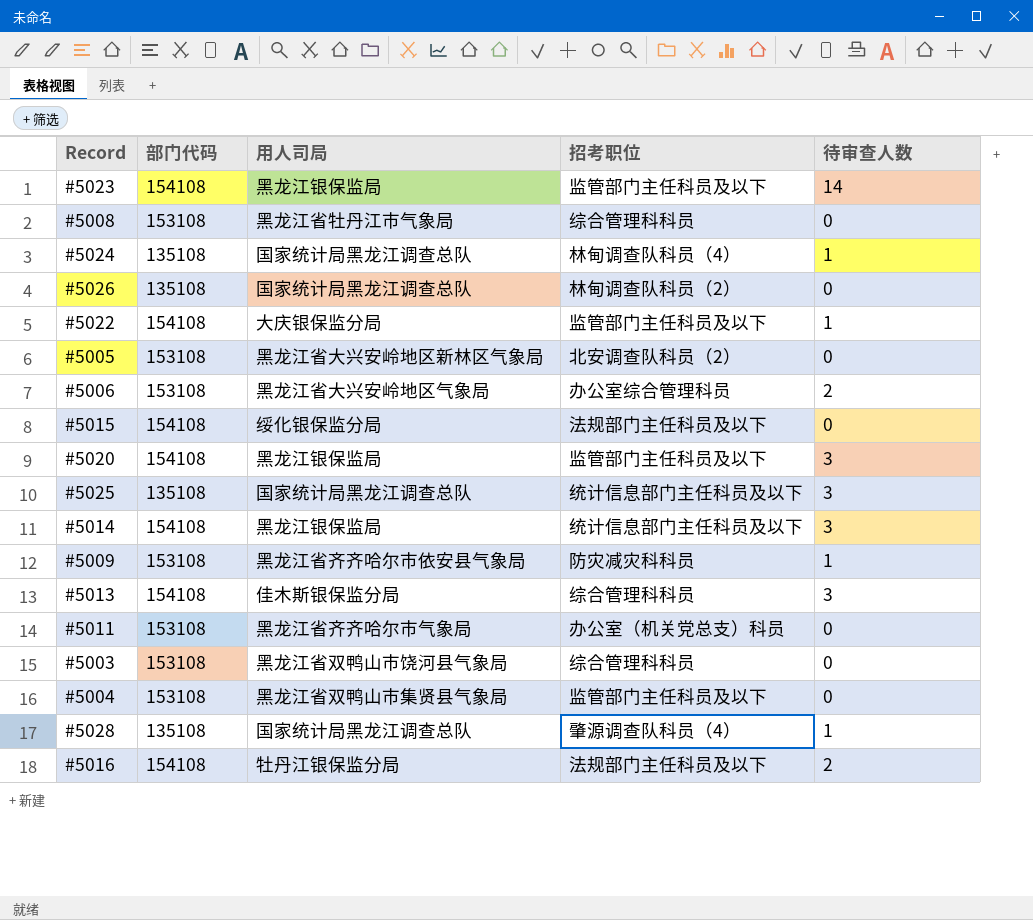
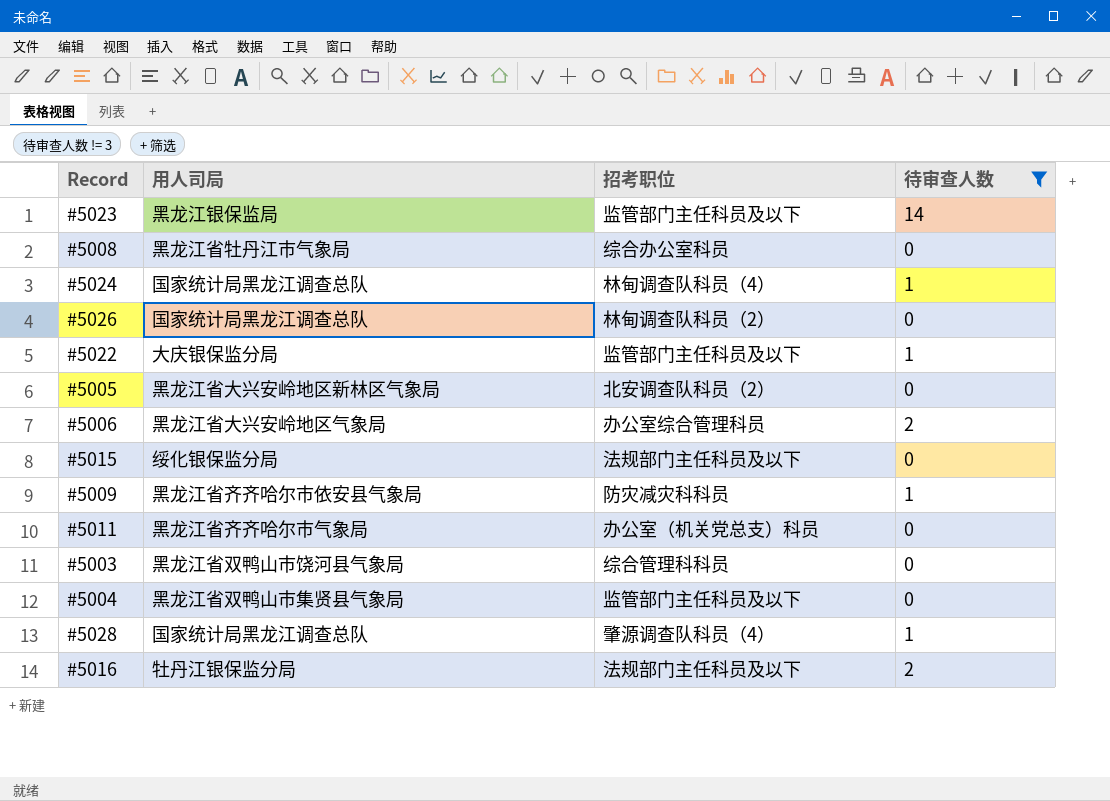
filter: none -> 待审查人数 != 3
column 部门代码 | position: 2 -> none
#5008 | 招考职位: 综合管理科科员 -> 综合办公室科员

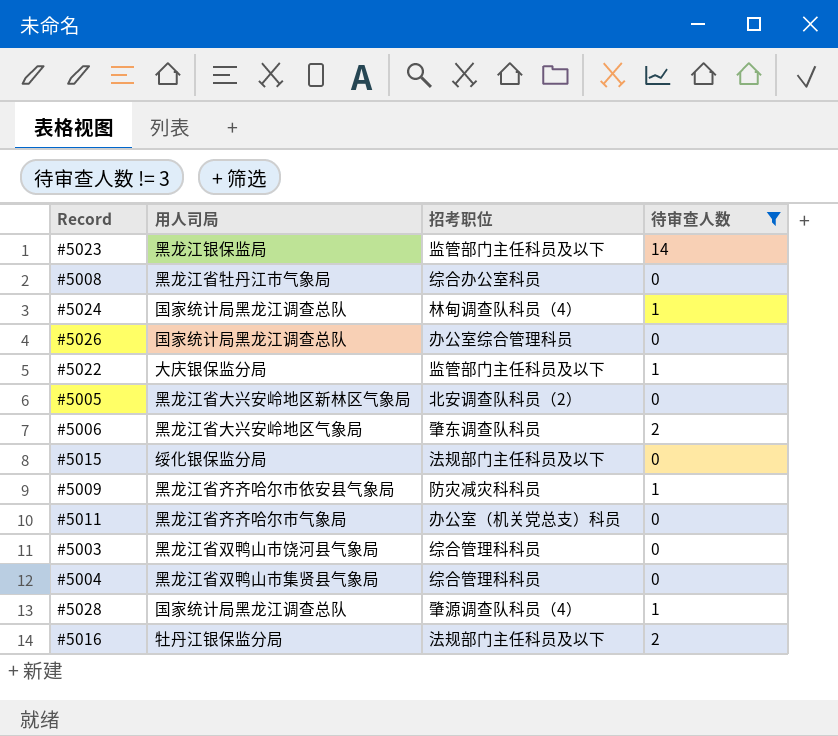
#5026 | 招考职位: 林甸调查队科员（2） -> 办公室综合管理科员
#5006 | 招考职位: 办公室综合管理科员 -> 肇东调查队科员
#5004 | 招考职位: 监管部门主任科员及以下 -> 综合管理科科员

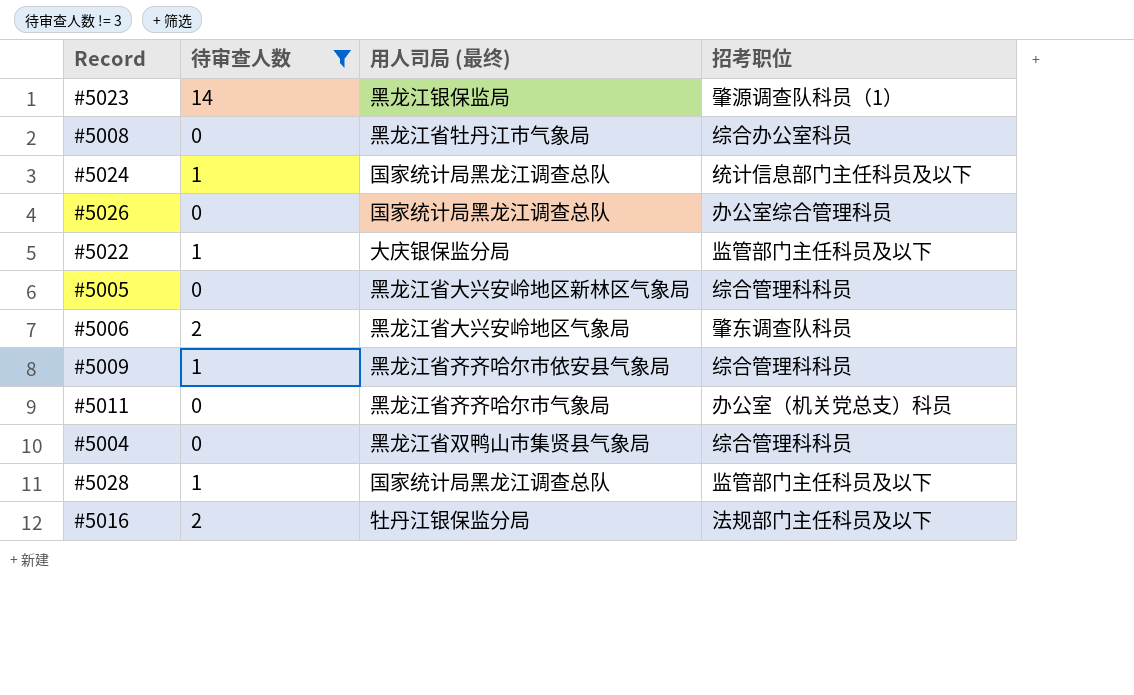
column 待审查人数 | position: 4 -> 2
column name: 用人司局 -> 用人司局 (最终)
row #5015: 绥化银保监分局 | 法规部门主任科员及以下 | 0 -> none
row #5003: 黑龙江省双鸭山市饶河县气象局 | 综合管理科科员 | 0 -> none
#5023 | 招考职位: 监管部门主任科员及以下 -> 肇源调查队科员（1）
#5024 | 招考职位: 林甸调查队科员（4） -> 统计信息部门主任科员及以下
#5005 | 招考职位: 北安调查队科员（2） -> 综合管理科科员
#5009 | 招考职位: 防灾减灾科科员 -> 综合管理科科员
#5028 | 招考职位: 肇源调查队科员（4） -> 监管部门主任科员及以下

